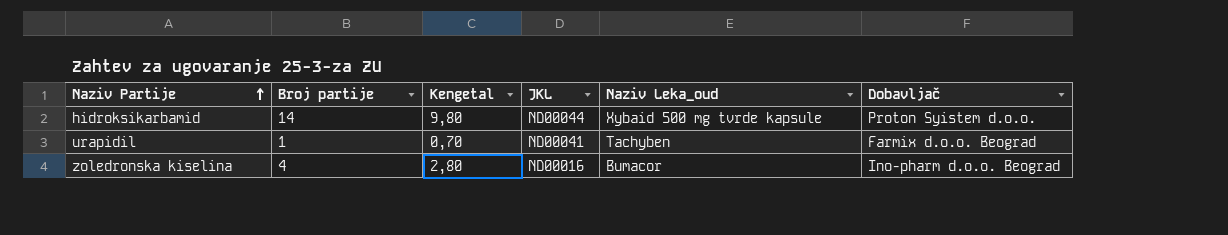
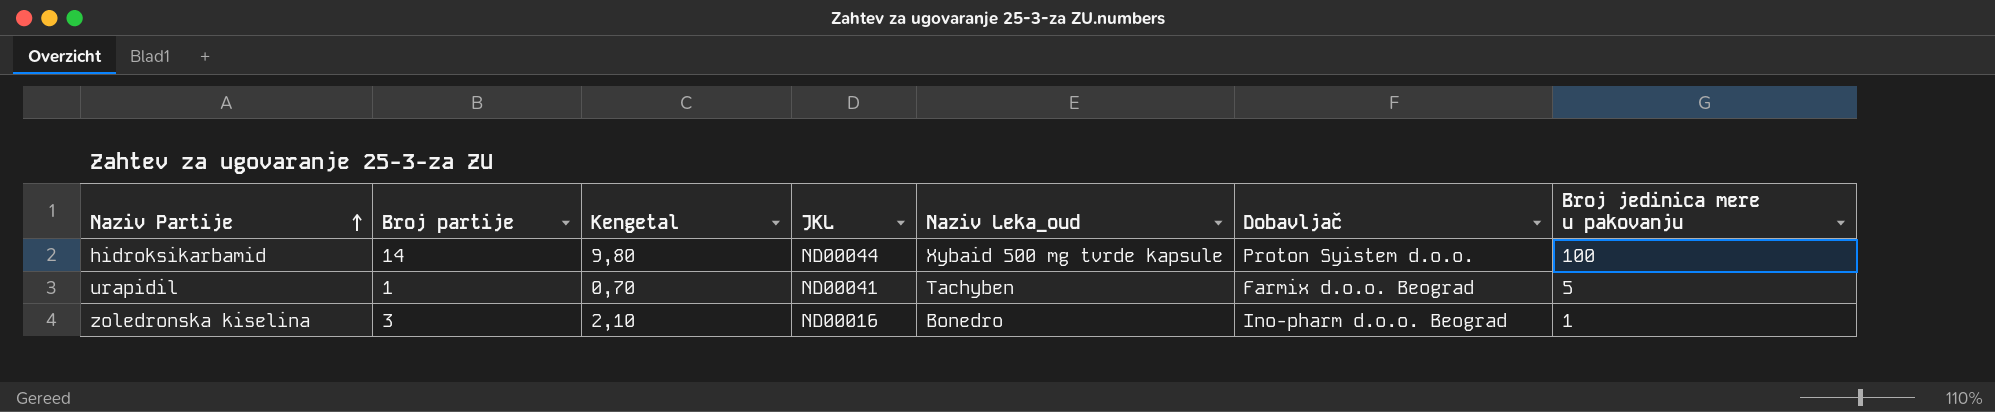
column Broj jedinica mere u pakovanju | position: none -> 7
zoledronska kiselina | Broj partije: 4 -> 3
zoledronska kiselina | Kengetal: 2,80 -> 2,10
zoledronska kiselina | Naziv Leka_oud: Bumacor -> Bonedro

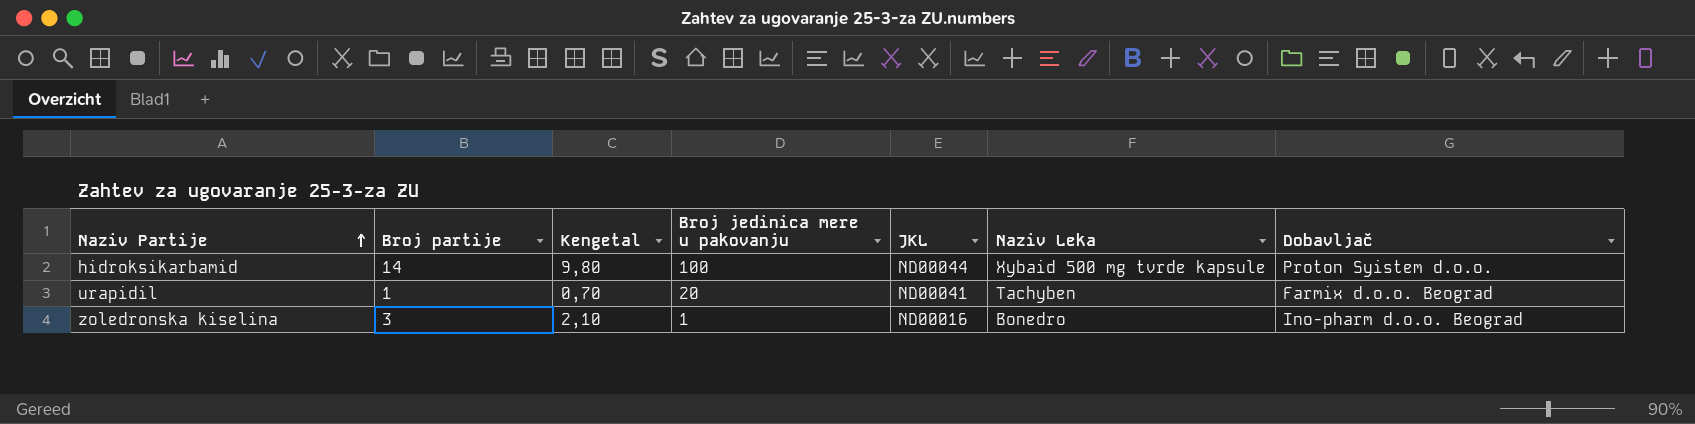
column Broj jedinica mere u pakovanju | position: 7 -> 4
column name: Naziv Leka_oud -> Naziv Leka
urapidil | Broj jedinica mere u pakovanju: 5 -> 20

